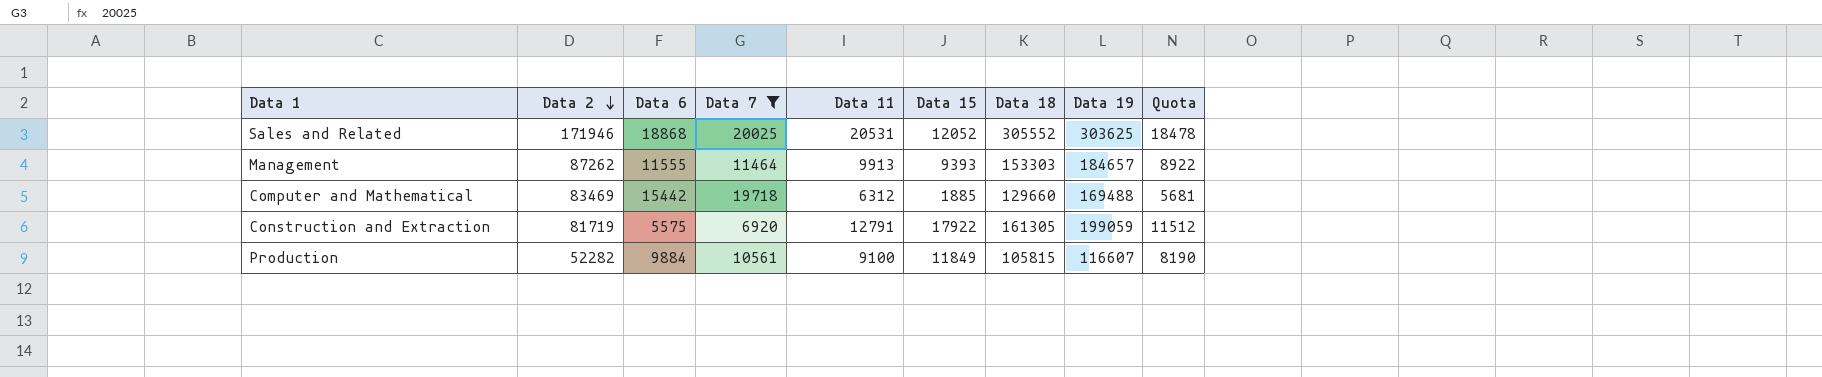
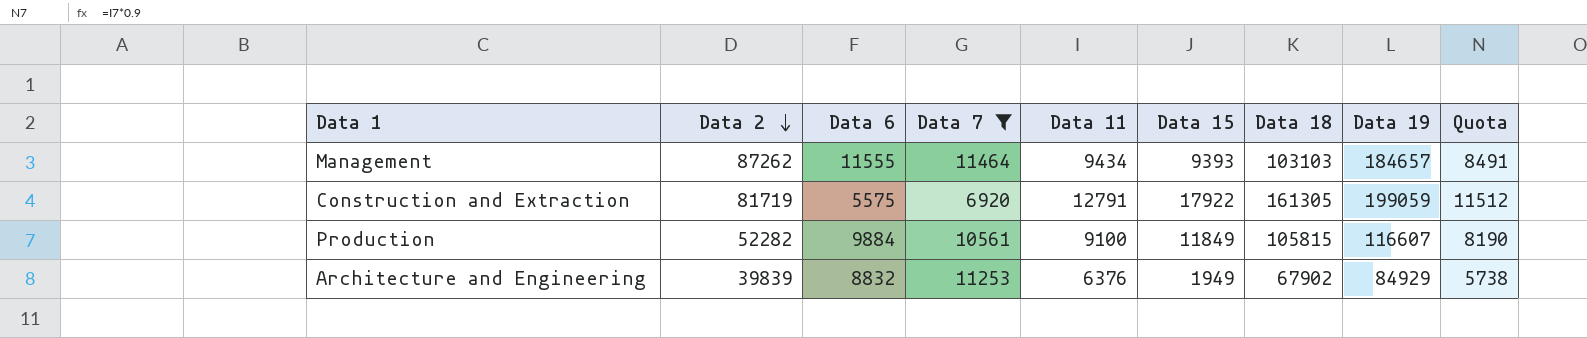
row Sales and Related: 171946 | 18868 | 20025 | 20531 | 12052 | 305552 | 303625 | 18478 -> none
row Computer and Mathematical: 83469 | 15442 | 19718 | 6312 | 1885 | 129660 | 169488 | 5681 -> none
Management | Data 11: 9913 -> 9434
Management | Data 18: 153303 -> 103103
Management | Quota: 8922 -> 8491
row Architecture and Engineering: none -> 39839 | 8832 | 11253 | 6376 | 1949 | 67902 | 84929 | 5738

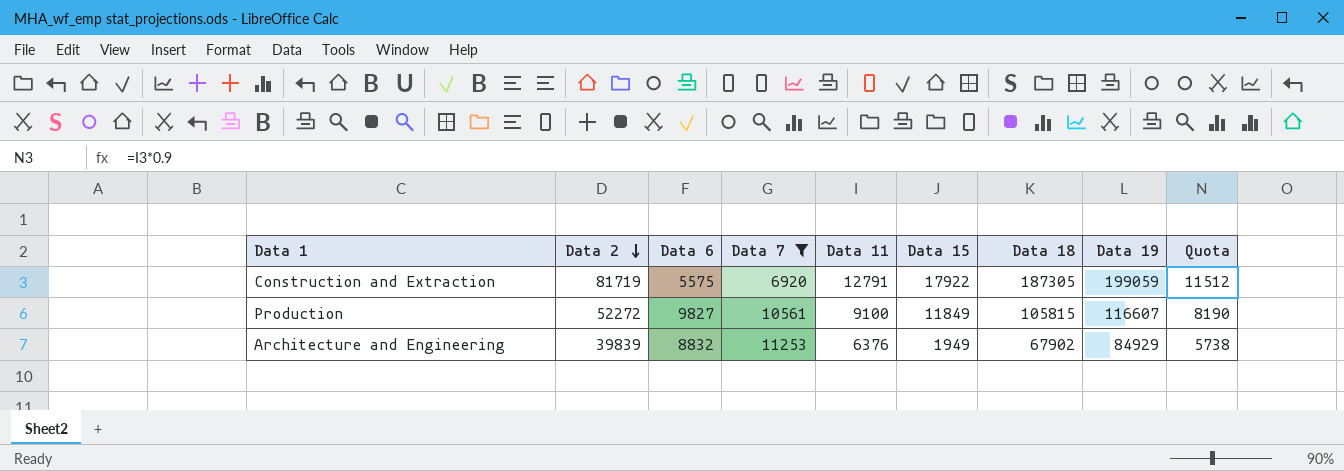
row Management: 87262 | 11555 | 11464 | 9434 | 9393 | 103103 | 184657 | 8491 -> none
Construction and Extraction | Data 18: 161305 -> 187305
Production | Data 2: 52282 -> 52272
Production | Data 6: 9884 -> 9827

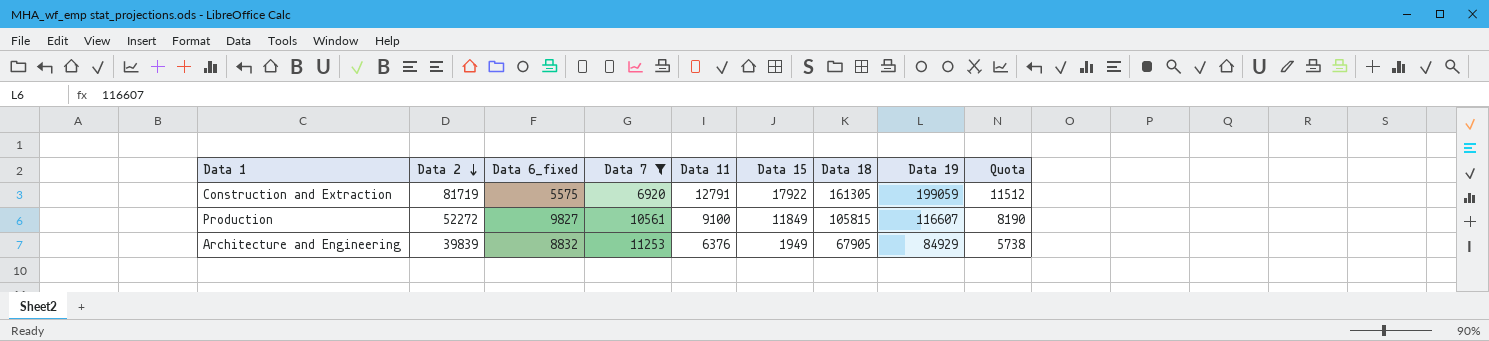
column name: Data 6 -> Data 6_fixed
Construction and Extraction | Data 18: 187305 -> 161305
Architecture and Engineering | Data 18: 67902 -> 67905

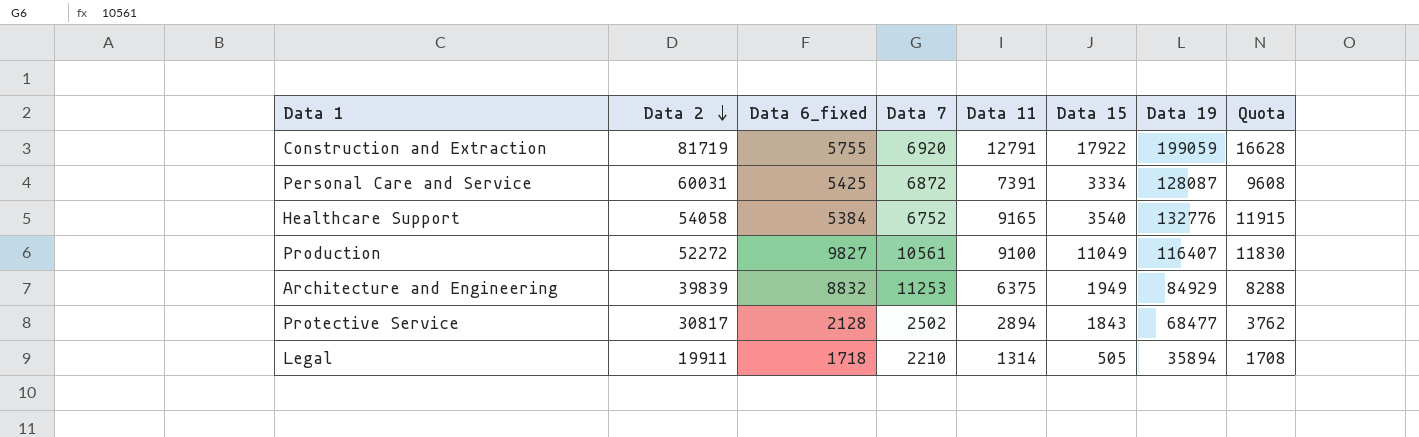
filter: Data 7 >= 6920 -> none
column Data 18 | position: 7 -> none
column Quota | formula: [Data 11] * 0.9 -> [Data 11] * 1.3
Construction and Extraction | Data 6_fixed: 5575 -> 5755
Production | Data 15: 11849 -> 11049
Production | Data 19: 116607 -> 116407
Architecture and Engineering | Data 11: 6376 -> 6375

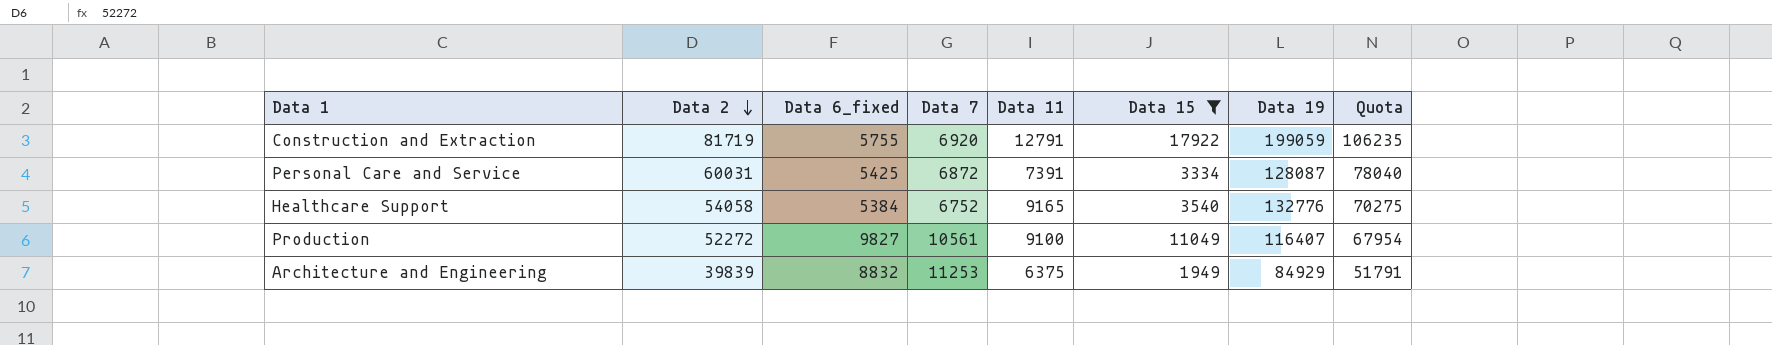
filter: none -> Data 15 >= 1949
column Quota | formula: [Data 11] * 1.3 -> [Data 2] * 1.3

